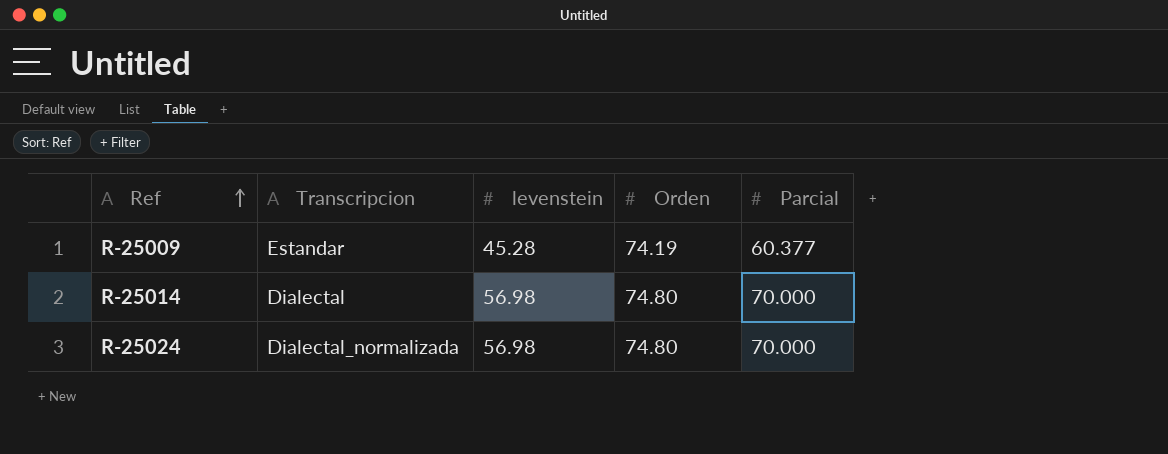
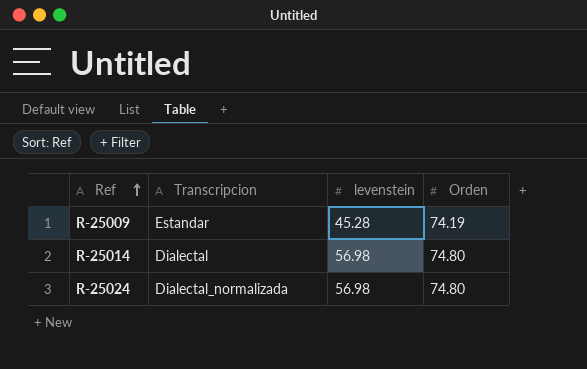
column Parcial | position: 5 -> none

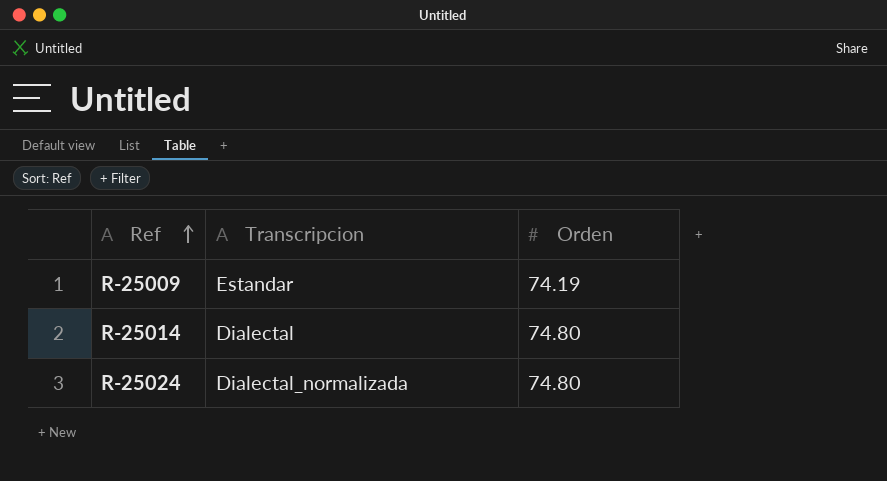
column levenstein | position: 3 -> none

